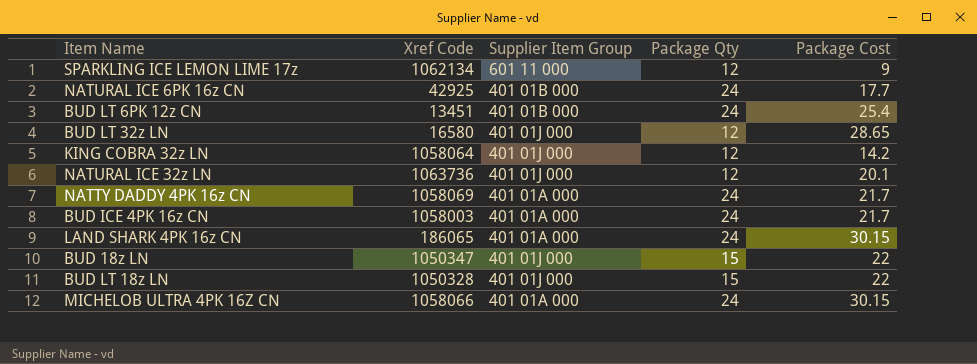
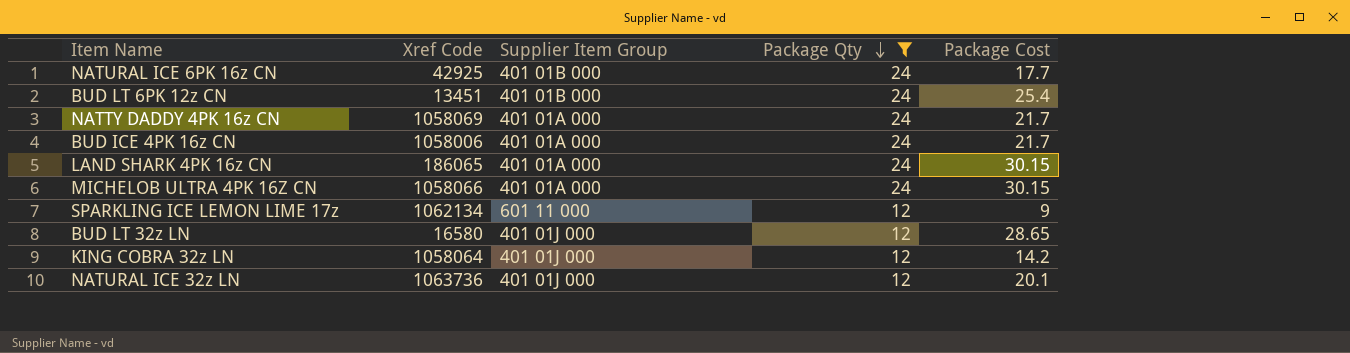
filter: none -> Package Qty != 15
row order: none -> Package Qty descending
BUD ICE 4PK 16z CN | Xref Code: 1058003 -> 1058006

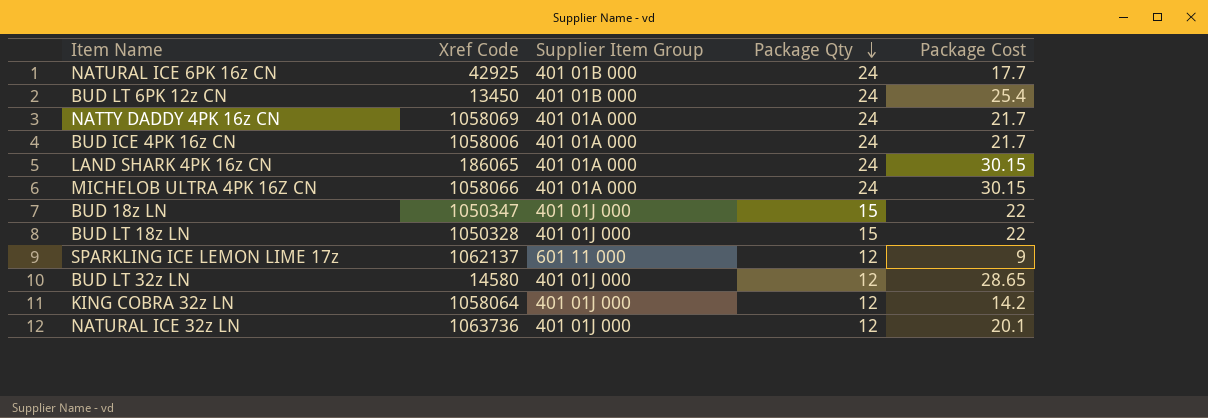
filter: Package Qty != 15 -> none
BUD LT 6PK 12z CN | Xref Code: 13451 -> 13450
SPARKLING ICE LEMON LIME 17z | Xref Code: 1062134 -> 1062137
BUD LT 32z LN | Xref Code: 16580 -> 14580

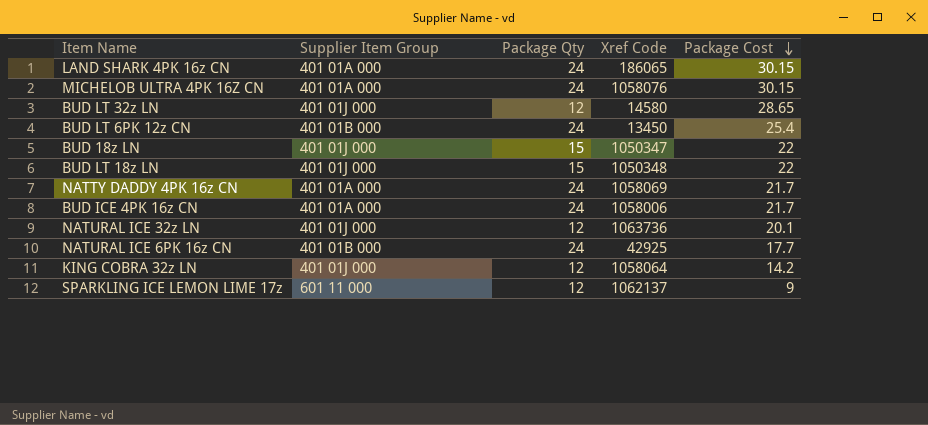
row order: Package Qty descending -> Package Cost descending
column Xref Code | position: 2 -> 4
MICHELOB ULTRA 4PK 16Z CN | Xref Code: 1058066 -> 1058076
BUD LT 18z LN | Xref Code: 1050328 -> 1050348

